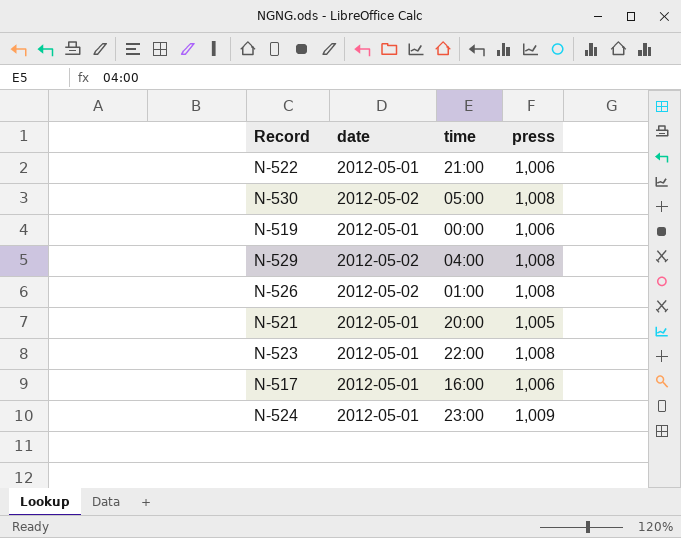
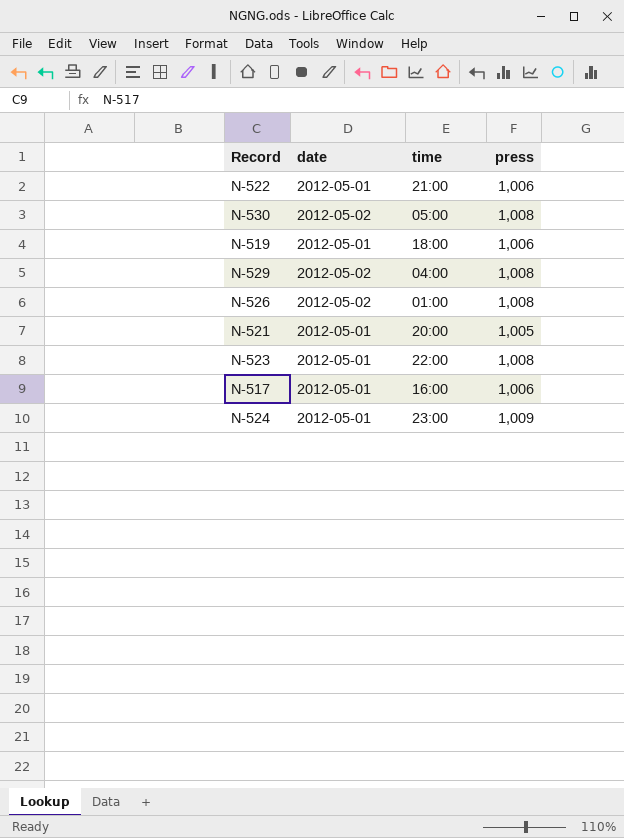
N-519 | time: 00:00 -> 18:00

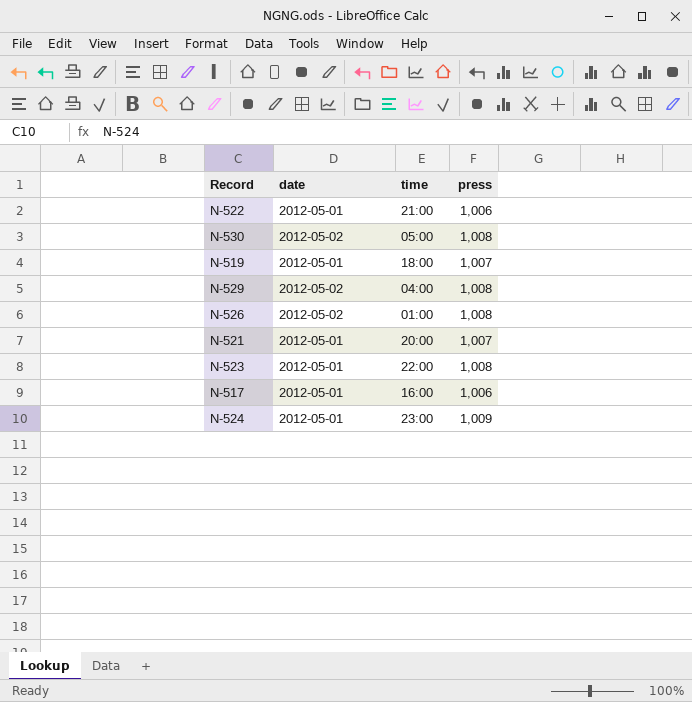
N-519 | press: 1,006 -> 1,007
N-521 | press: 1,005 -> 1,007

